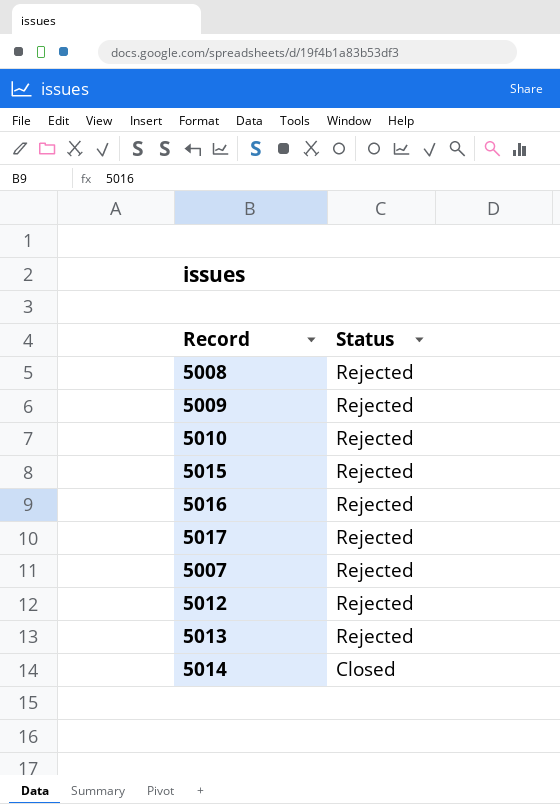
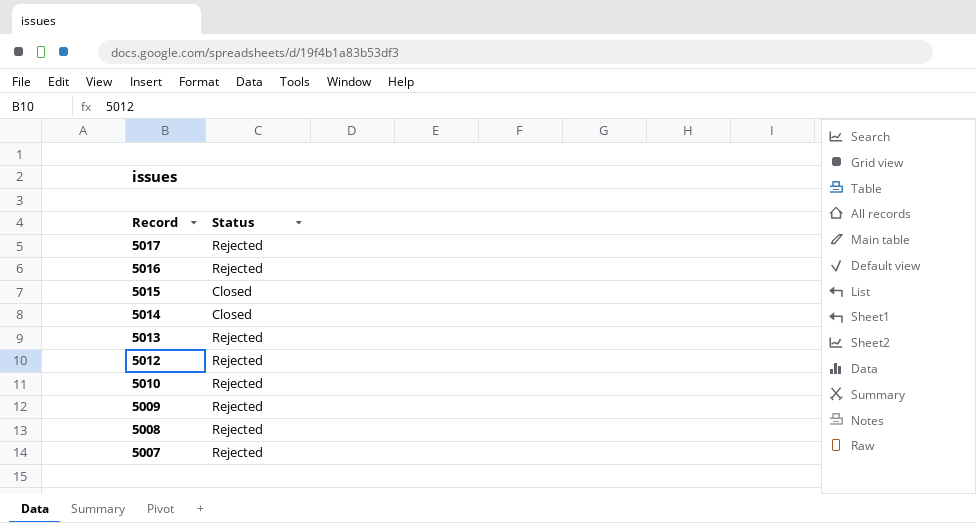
row order: Status descending -> Record descending
5015 | Status: Rejected -> Closed

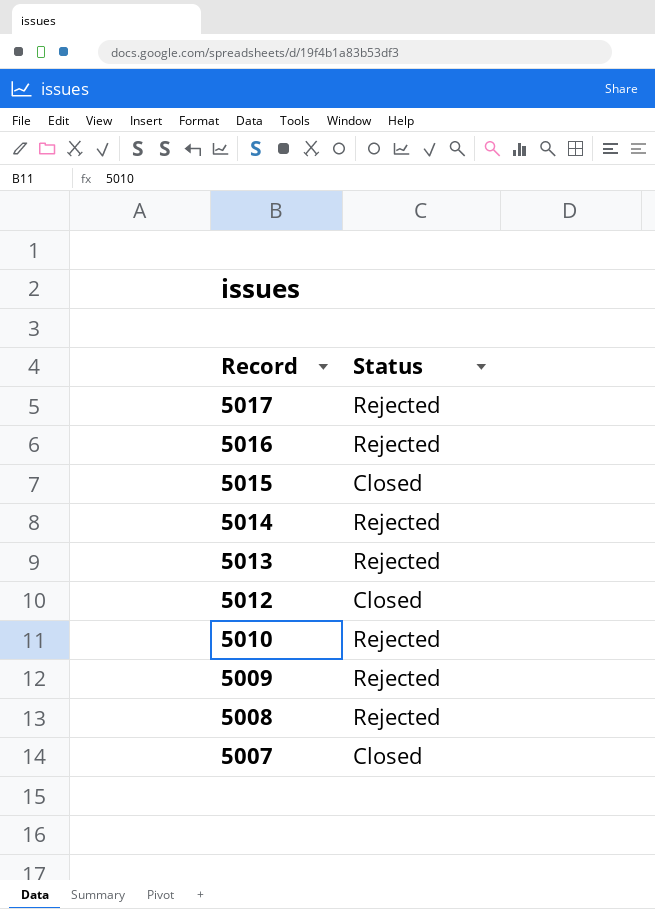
5014 | Status: Closed -> Rejected
5012 | Status: Rejected -> Closed
5007 | Status: Rejected -> Closed

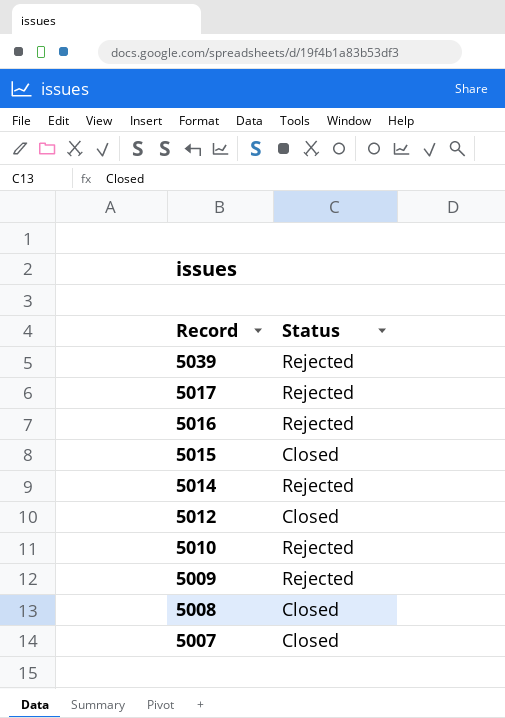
row 5013: Rejected -> none
row 5039: none -> Rejected
5008 | Status: Rejected -> Closed

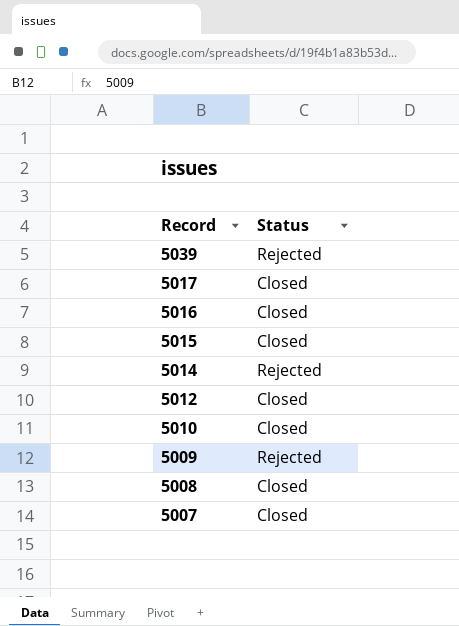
5017 | Status: Rejected -> Closed
5016 | Status: Rejected -> Closed
5010 | Status: Rejected -> Closed

